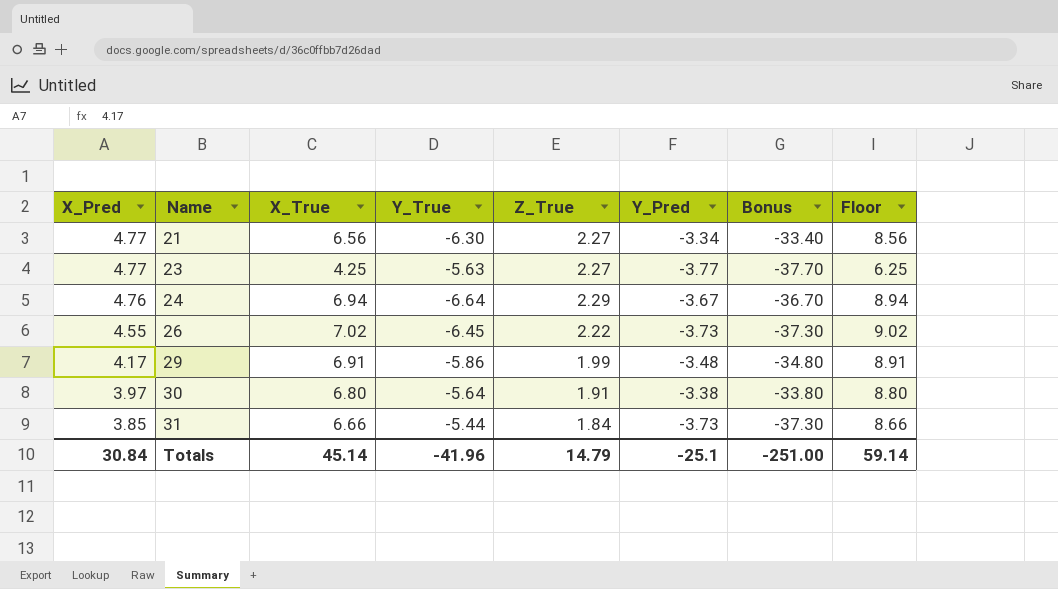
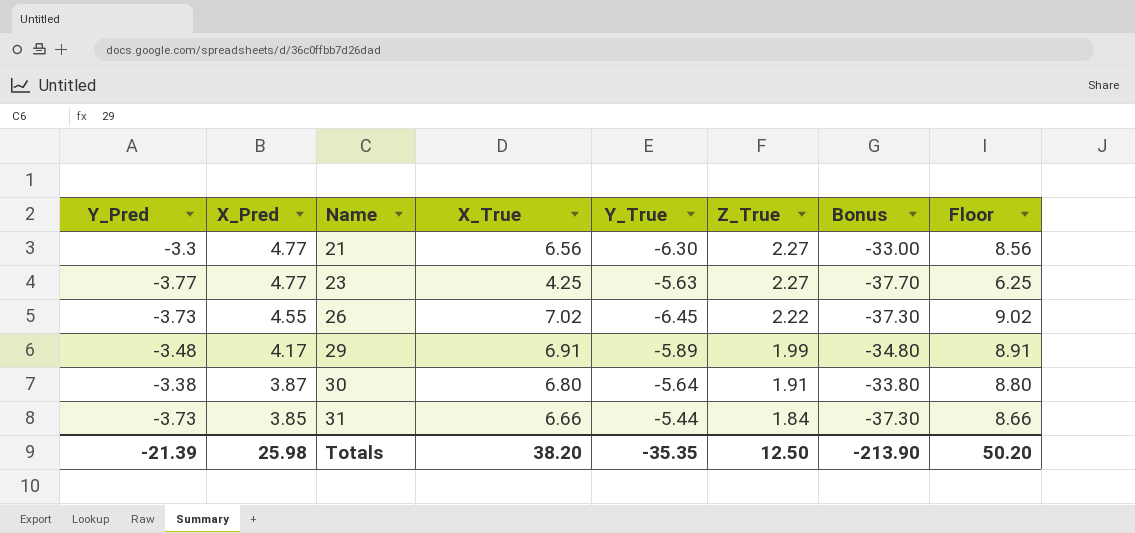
column Y_Pred | position: 6 -> 1
row 24: 4.76 | 6.94 | -6.64 | 2.29 | -3.67 | -36.70 | 8.94 -> none
21 | Y_Pred: -3.34 -> -3.3
21 | Bonus: -33.40 -> -33.00
29 | Y_True: -5.86 -> -5.89
30 | X_Pred: 3.97 -> 3.87
Totals | Y_Pred: -25.1 -> -21.39
Totals | X_Pred: 30.84 -> 25.98
Totals | X_True: 45.14 -> 38.20
Totals | Y_True: -41.96 -> -35.35
Totals | Z_True: 14.79 -> 12.50
Totals | Bonus: -251.00 -> -213.90
Totals | Floor: 59.14 -> 50.20

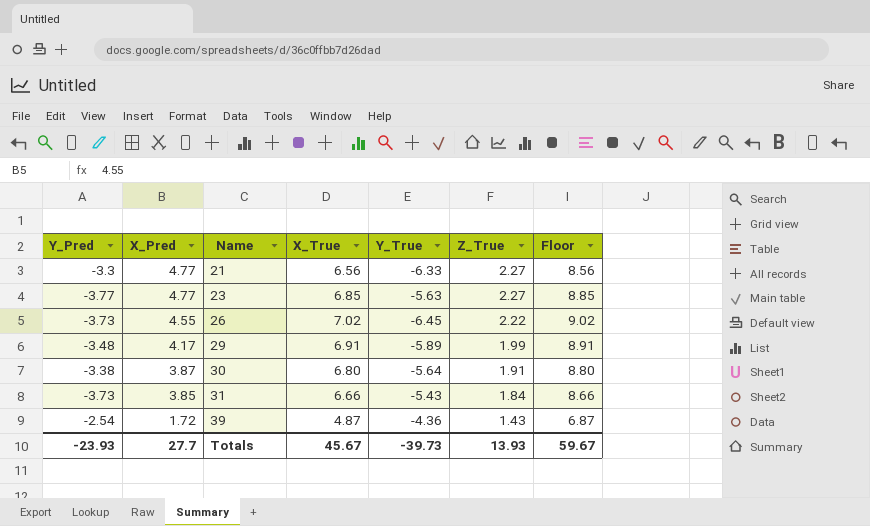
column Bonus | formula: [Y_Pred] * 10 -> none
21 | Y_True: -6.30 -> -6.33
23 | X_True: 4.25 -> 6.85
23 | Floor: 6.25 -> 8.85
31 | Y_True: -5.44 -> -5.43
row 39: none -> -2.54 | 1.72 | 4.87 | -4.36 | 1.43 | 6.87
Totals | Y_Pred: -21.39 -> -23.93
Totals | X_Pred: 25.98 -> 27.7
Totals | X_True: 38.20 -> 45.67
Totals | Y_True: -35.35 -> -39.73
Totals | Z_True: 12.50 -> 13.93
Totals | Floor: 50.20 -> 59.67

